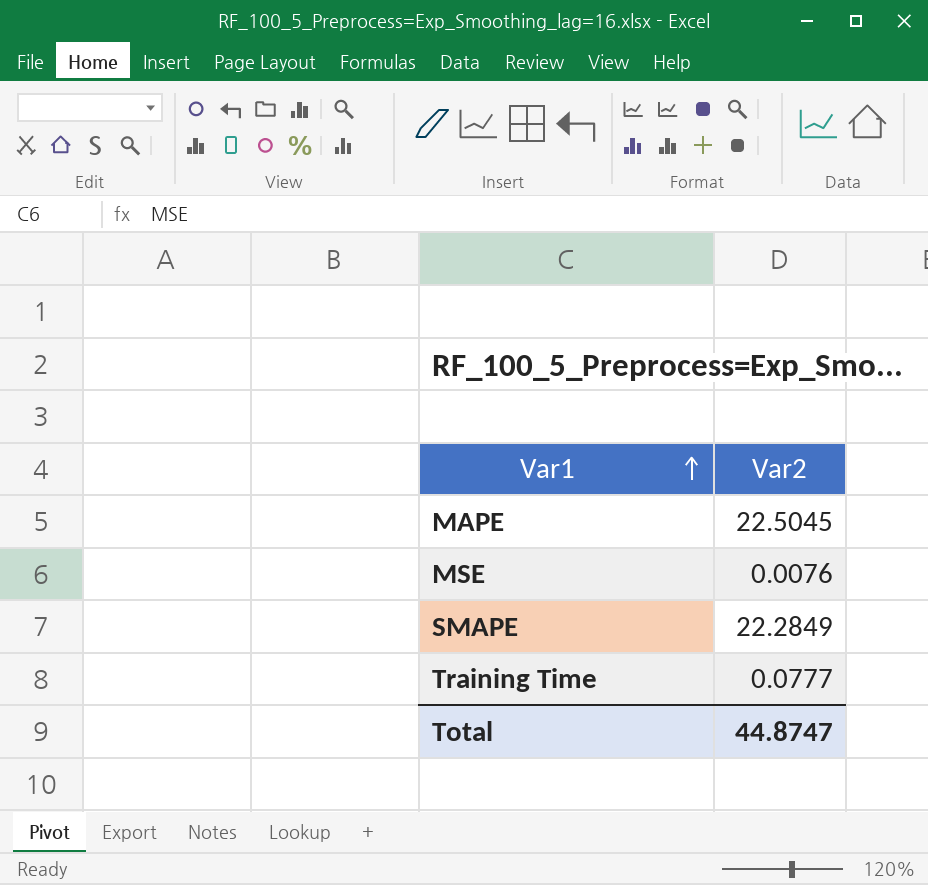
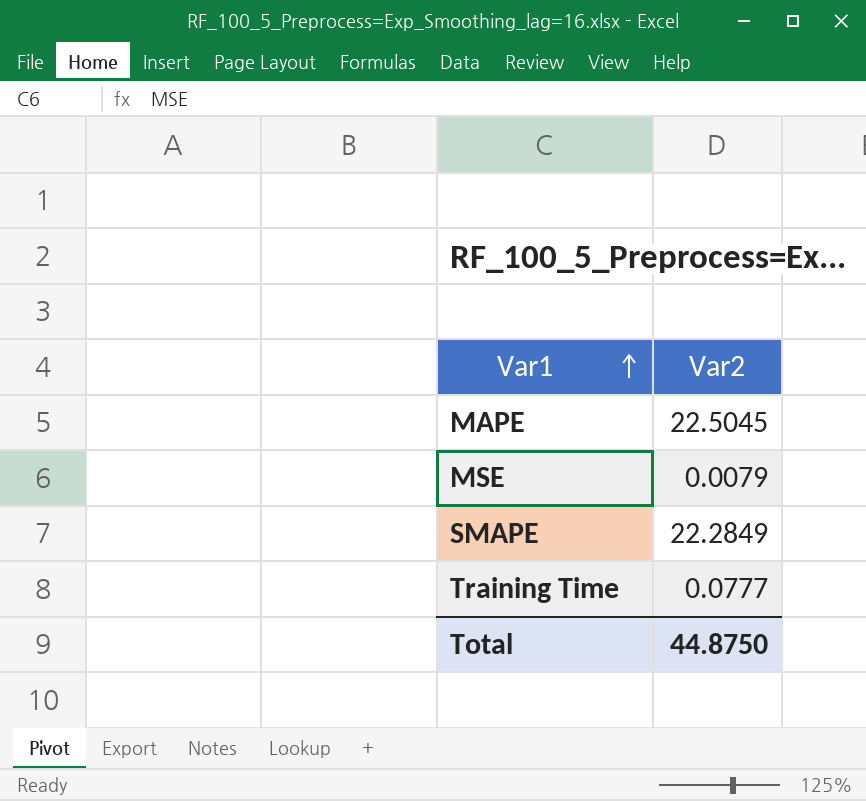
MSE | Var2: 0.0076 -> 0.0079
Total | Var2: 44.8747 -> 44.8750

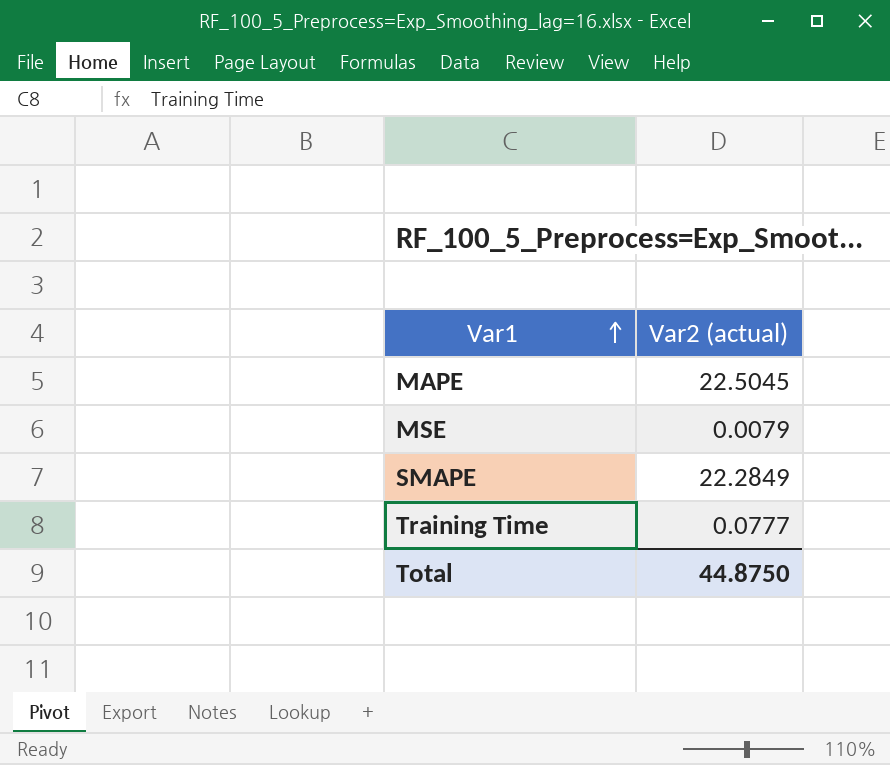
column name: Var2 -> Var2 (actual)

